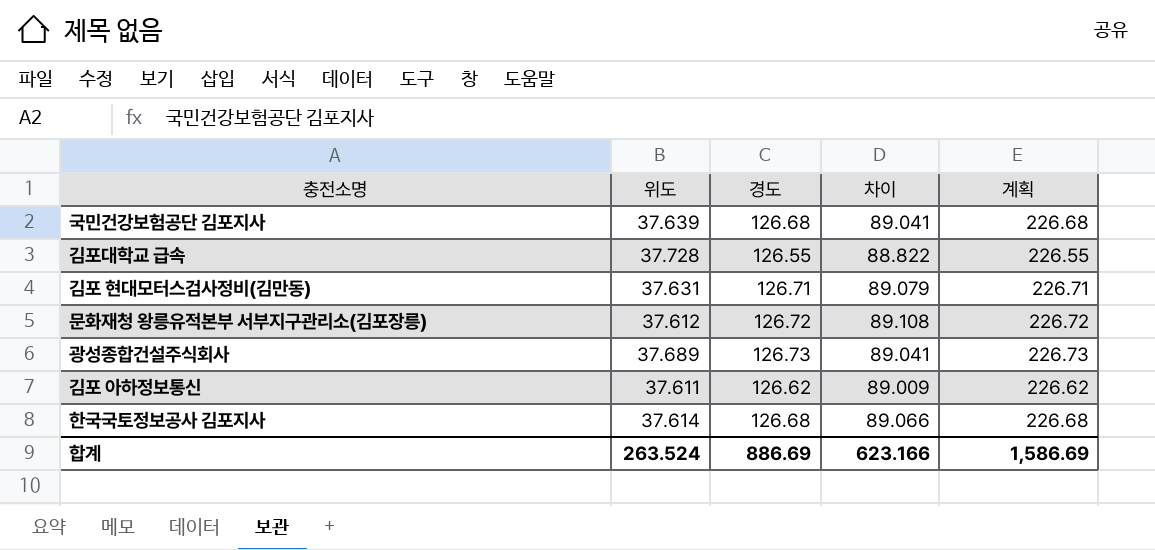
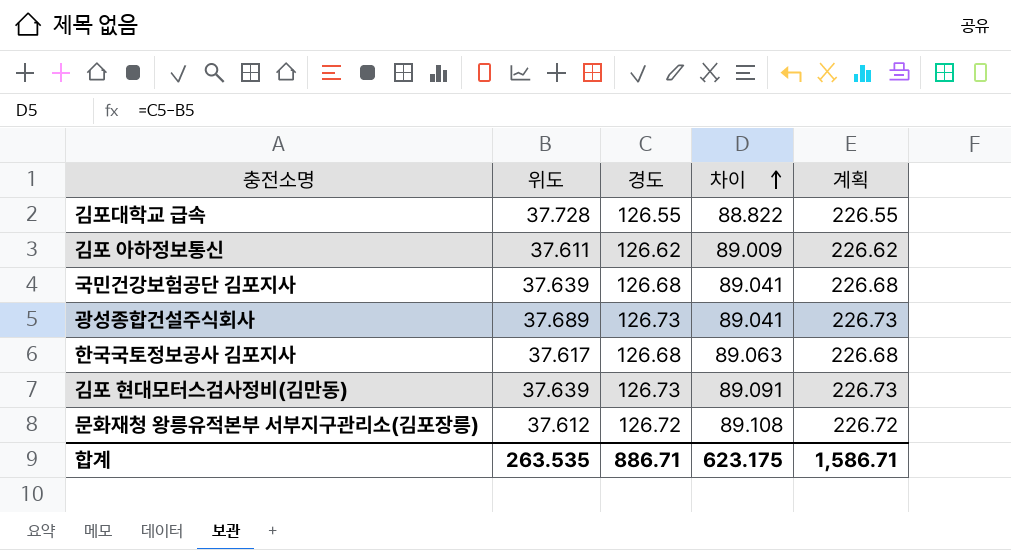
row order: none -> 차이 ascending
한국국토정보공사 김포지사 | 위도: 37.614 -> 37.617
한국국토정보공사 김포지사 | 차이: 89.066 -> 89.063
김포 현대모터스검사정비(김만동) | 위도: 37.631 -> 37.639
김포 현대모터스검사정비(김만동) | 경도: 126.71 -> 126.73
김포 현대모터스검사정비(김만동) | 차이: 89.079 -> 89.091
김포 현대모터스검사정비(김만동) | 계획: 226.71 -> 226.73
합계 | 위도: 263.524 -> 263.535
합계 | 경도: 886.69 -> 886.71
합계 | 차이: 623.166 -> 623.175
합계 | 계획: 1,586.69 -> 1,586.71

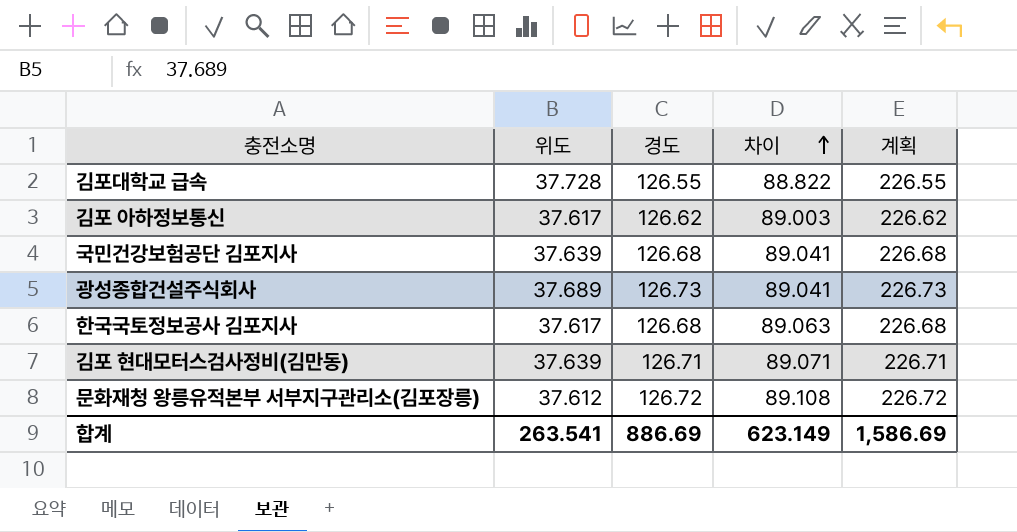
김포 아하정보통신 | 위도: 37.611 -> 37.617
김포 아하정보통신 | 차이: 89.009 -> 89.003
김포 현대모터스검사정비(김만동) | 경도: 126.73 -> 126.71
김포 현대모터스검사정비(김만동) | 차이: 89.091 -> 89.071
김포 현대모터스검사정비(김만동) | 계획: 226.73 -> 226.71
합계 | 위도: 263.535 -> 263.541
합계 | 경도: 886.71 -> 886.69
합계 | 차이: 623.175 -> 623.149
합계 | 계획: 1,586.71 -> 1,586.69

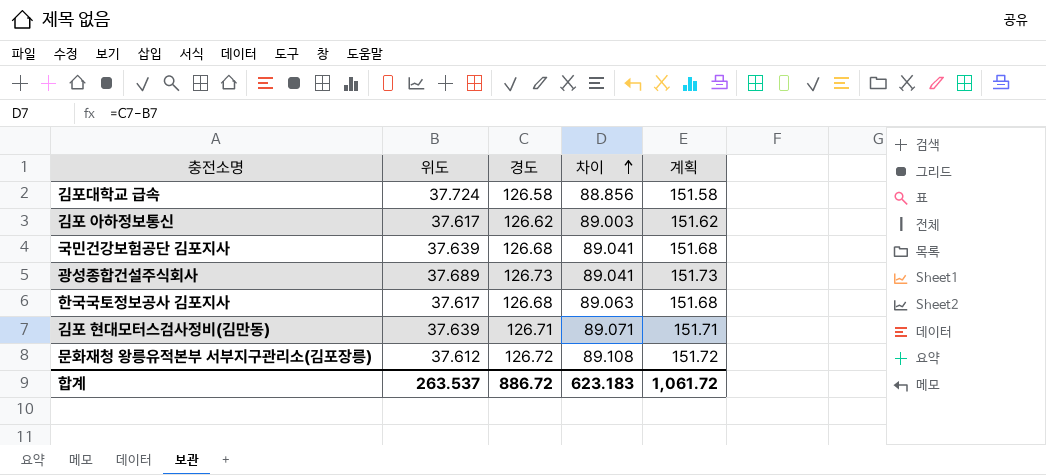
column 계획 | formula: [경도] + 100 -> [경도] + 25
김포대학교 급속 | 위도: 37.728 -> 37.724
김포대학교 급속 | 경도: 126.55 -> 126.58
김포대학교 급속 | 차이: 88.822 -> 88.856
합계 | 위도: 263.541 -> 263.537
합계 | 경도: 886.69 -> 886.72
합계 | 차이: 623.149 -> 623.183
합계 | 계획: 1,586.69 -> 1,061.72

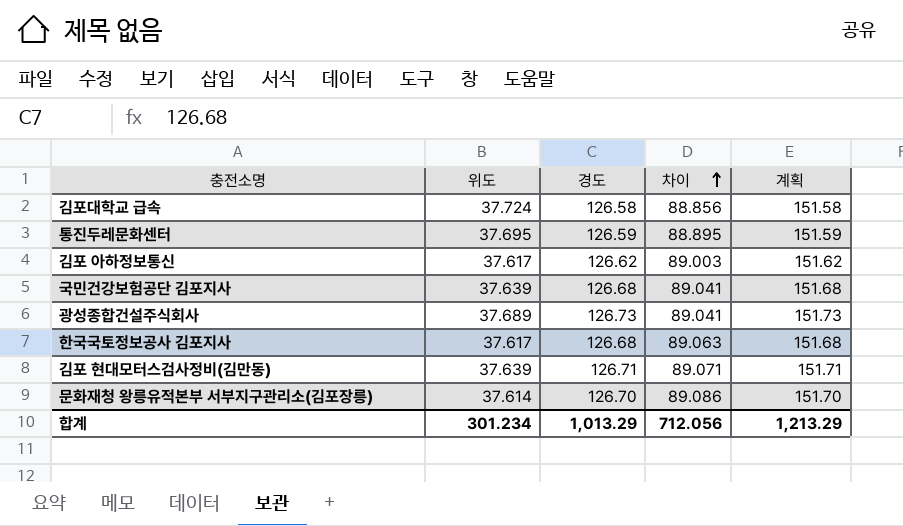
row 통진두레문화센터: none -> 37.695 | 126.59 | 88.895 | 151.59
문화재청 왕릉유적본부 서부지구관리소(김포장릉) | 위도: 37.612 -> 37.614
문화재청 왕릉유적본부 서부지구관리소(김포장릉) | 경도: 126.72 -> 126.70
문화재청 왕릉유적본부 서부지구관리소(김포장릉) | 차이: 89.108 -> 89.086
문화재청 왕릉유적본부 서부지구관리소(김포장릉) | 계획: 151.72 -> 151.70
합계 | 위도: 263.537 -> 301.234
합계 | 경도: 886.72 -> 1,013.29
합계 | 차이: 623.183 -> 712.056
합계 | 계획: 1,061.72 -> 1,213.29

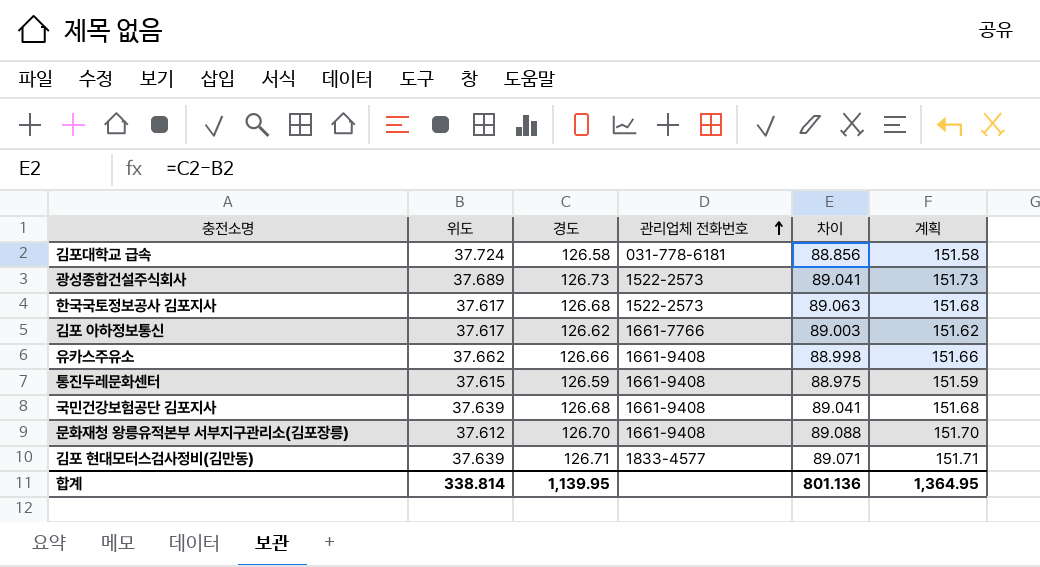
row order: 차이 ascending -> 관리업체 전화번호 ascending
column 관리업체 전화번호 | position: none -> 4
row 유카스주유소: none -> 37.662 | 126.66 | 1661-9408 | 88.998 | 151.66
통진두레문화센터 | 위도: 37.695 -> 37.615
통진두레문화센터 | 차이: 88.895 -> 88.975
문화재청 왕릉유적본부 서부지구관리소(김포장릉) | 위도: 37.614 -> 37.612
문화재청 왕릉유적본부 서부지구관리소(김포장릉) | 차이: 89.086 -> 89.088
합계 | 위도: 301.234 -> 338.814
합계 | 경도: 1,013.29 -> 1,139.95
합계 | 차이: 712.056 -> 801.136
합계 | 계획: 1,213.29 -> 1,364.95

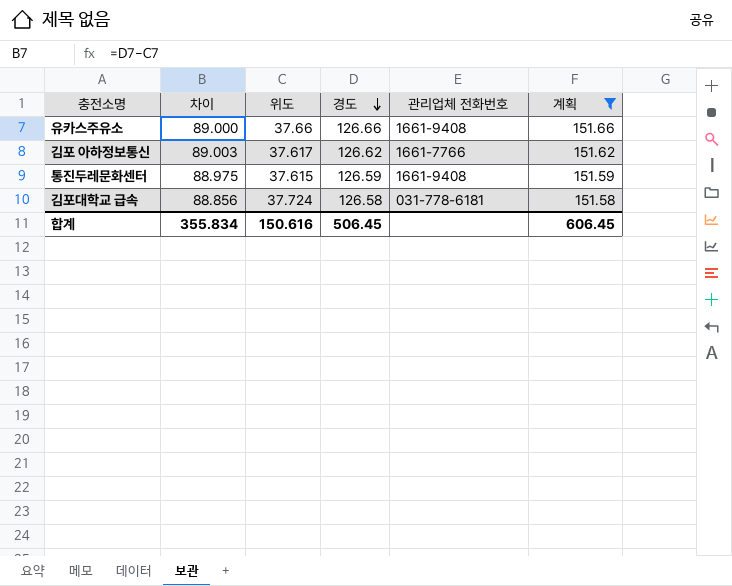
filter: none -> 계획 <= 151.66
row order: 관리업체 전화번호 ascending -> 경도 descending
column 차이 | position: 5 -> 2
유카스주유소 | 차이: 88.998 -> 89.000
유카스주유소 | 위도: 37.662 -> 37.66
합계 | 차이: 801.136 -> 355.834
합계 | 위도: 338.814 -> 150.616
합계 | 경도: 1,139.95 -> 506.45
합계 | 계획: 1,364.95 -> 606.45

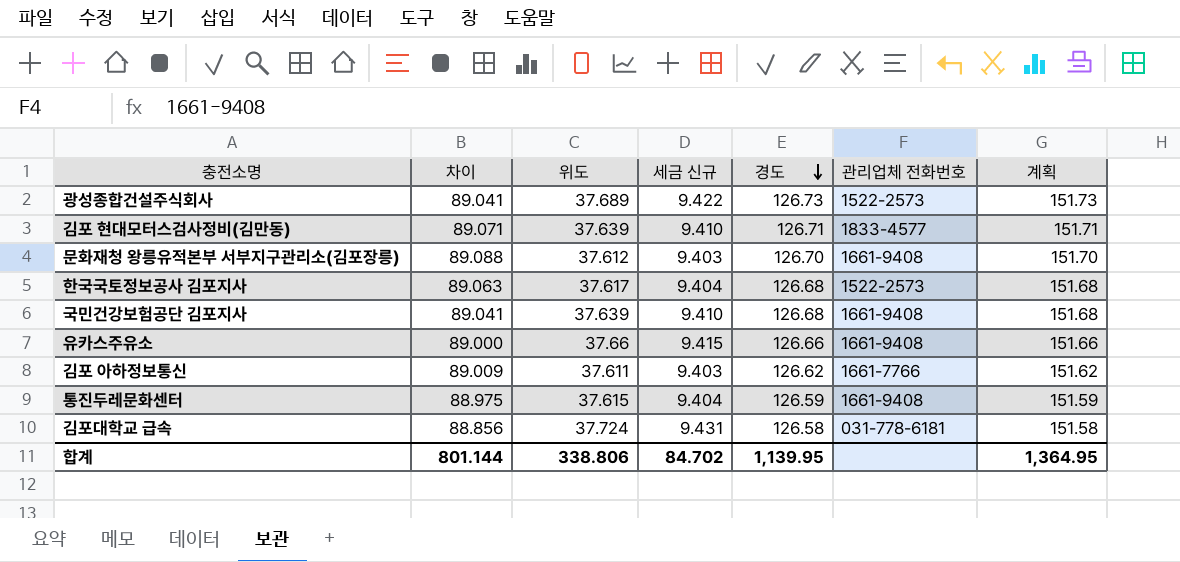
filter: 계획 <= 151.66 -> none
column 세금 신규 | formula: none -> [위도] * 0.25
김포 아하정보통신 | 차이: 89.003 -> 89.009
김포 아하정보통신 | 위도: 37.617 -> 37.611
합계 | 차이: 355.834 -> 801.144
합계 | 위도: 150.616 -> 338.806
합계 | 경도: 506.45 -> 1,139.95
합계 | 계획: 606.45 -> 1,364.95

